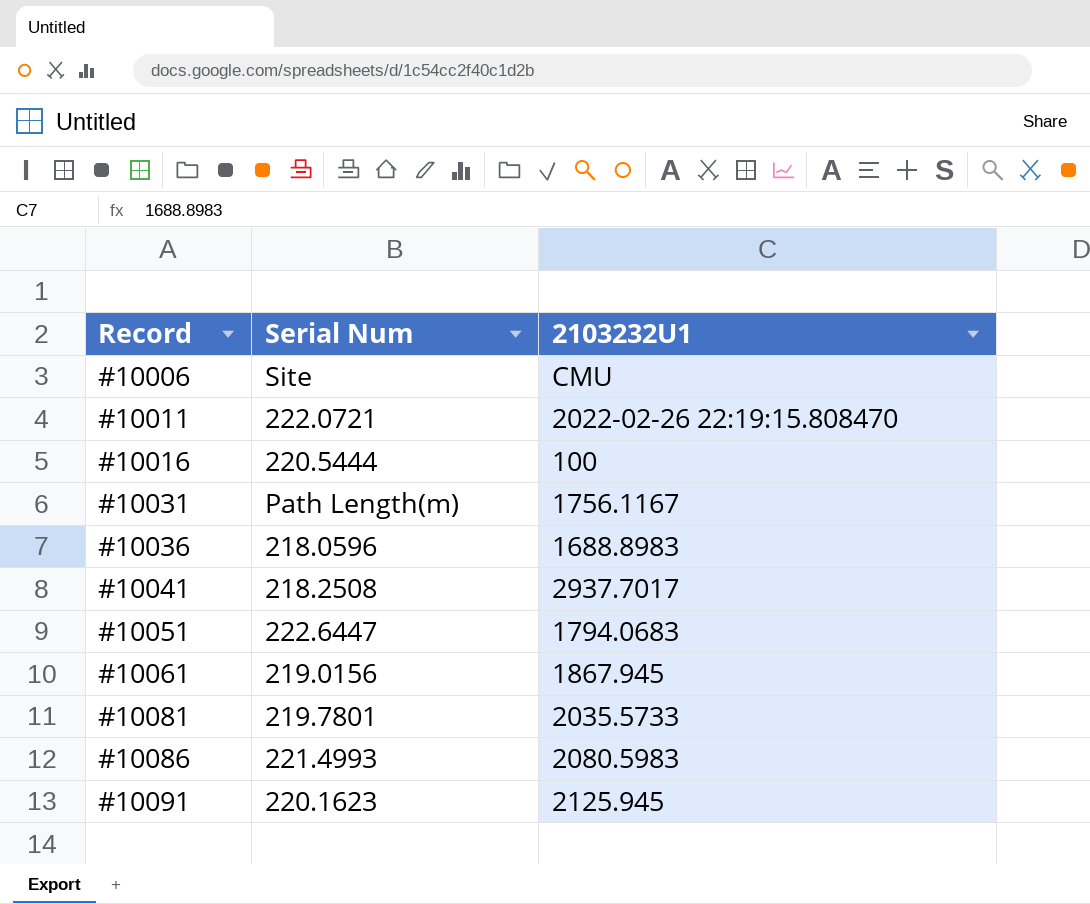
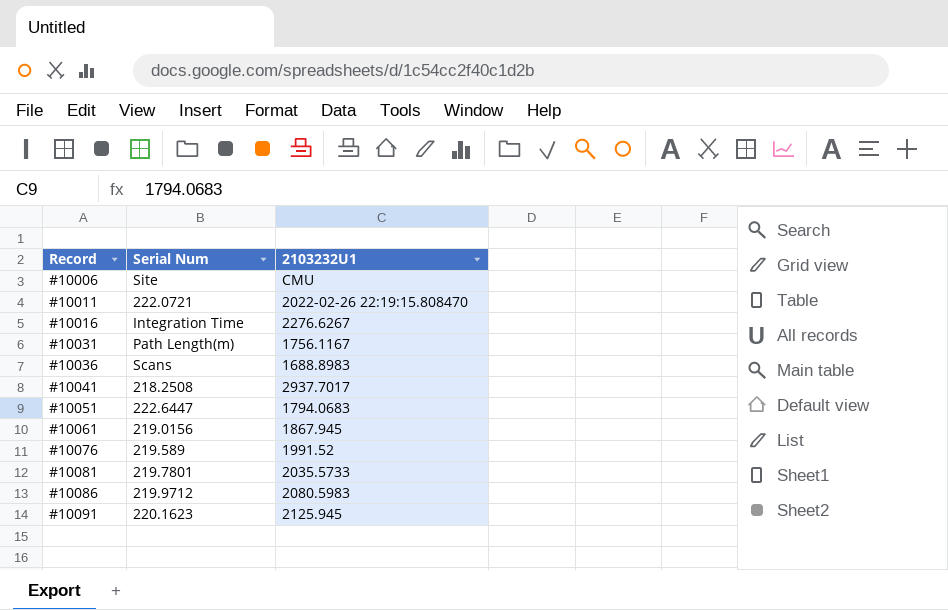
#10016 | Serial Num: 220.5444 -> Integration Time
#10016 | 2103232U1: 100 -> 2276.6267
#10036 | Serial Num: 218.0596 -> Scans
row #10076: none -> 219.589 | 1991.52
#10086 | Serial Num: 221.4993 -> 219.9712

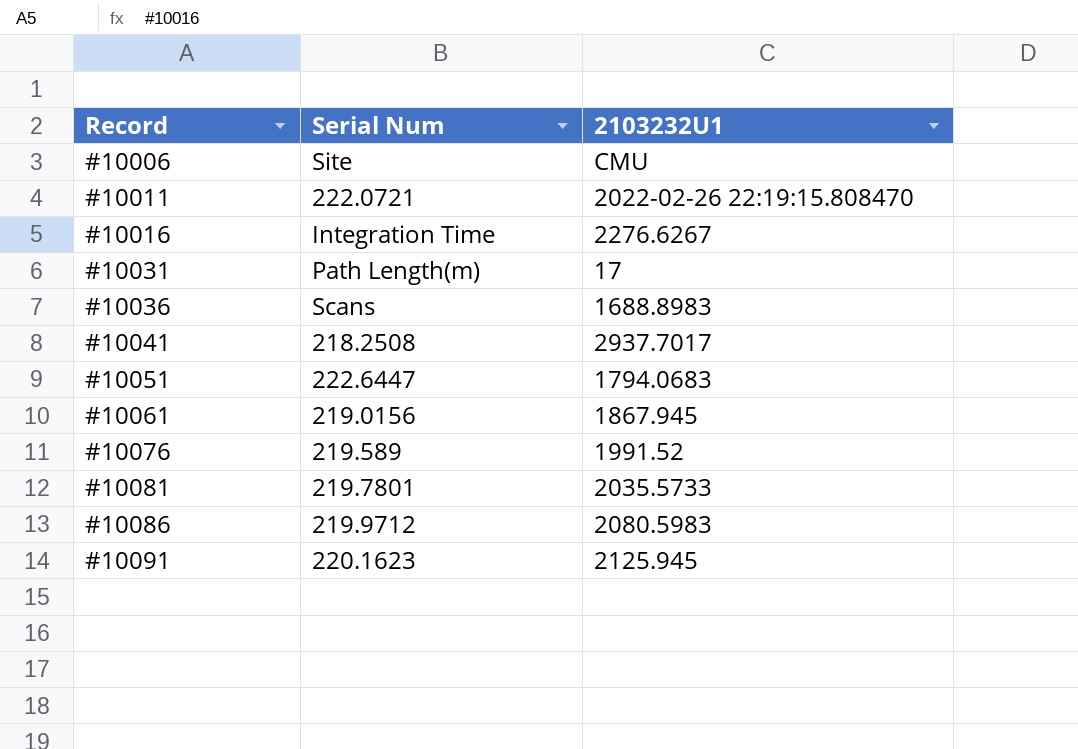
#10031 | 2103232U1: 1756.1167 -> 17

